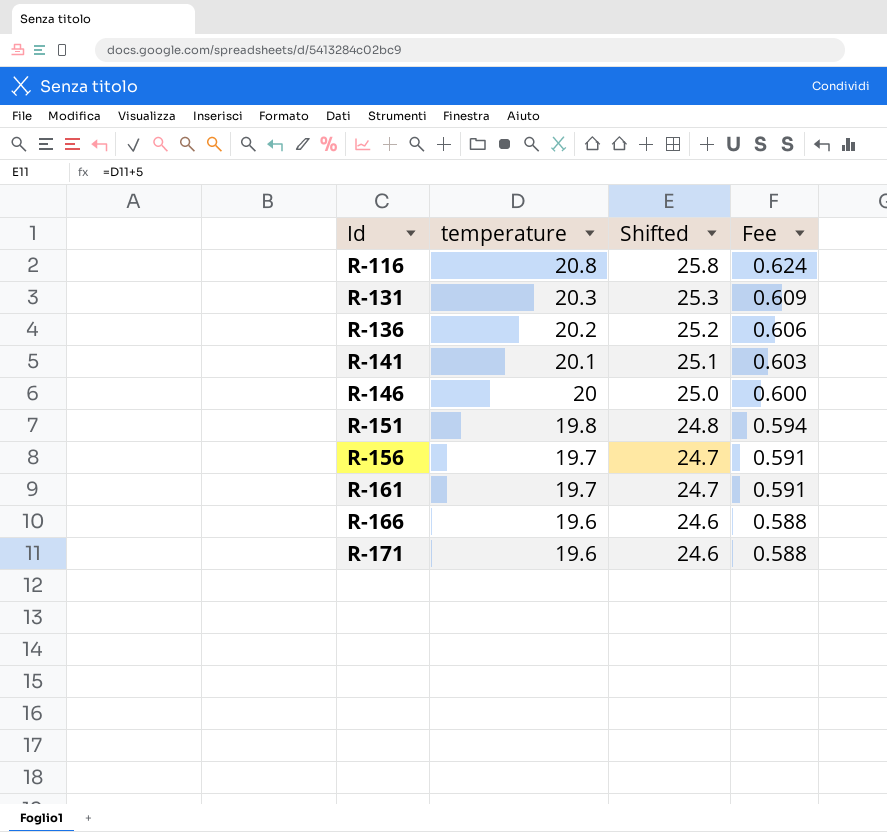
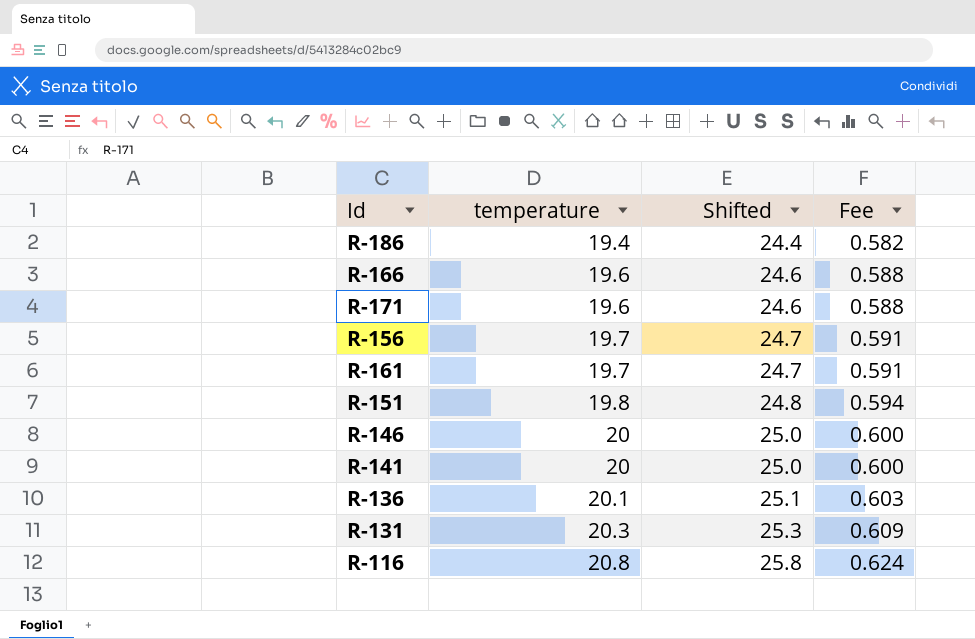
row order: Id ascending -> temperature ascending
row R-186: none -> 19.4 | 24.4 | 0.582
R-141 | temperature: 20.1 -> 20
R-141 | Shifted: 25.1 -> 25.0
R-141 | Fee: 0.603 -> 0.600
R-136 | temperature: 20.2 -> 20.1
R-136 | Shifted: 25.2 -> 25.1
R-136 | Fee: 0.606 -> 0.603

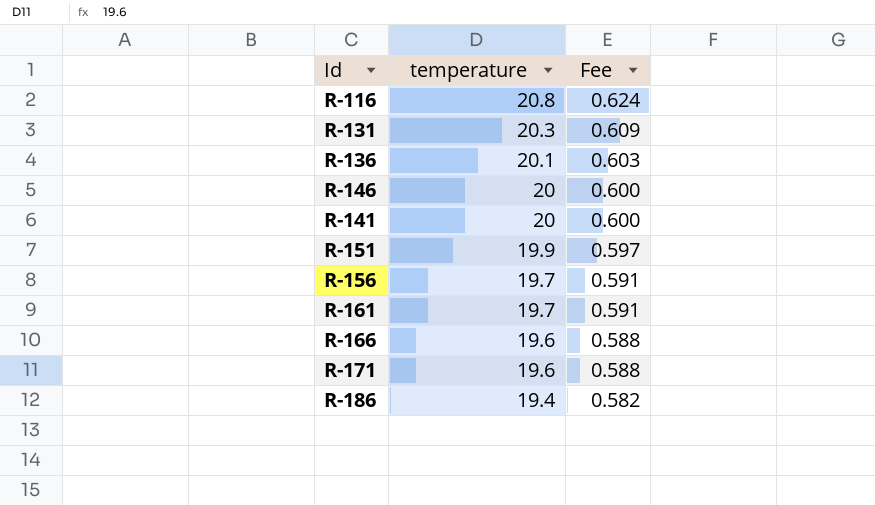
row order: temperature ascending -> temperature descending
column Shifted | formula: [temperature] + 5 -> none
R-151 | temperature: 19.8 -> 19.9
R-151 | Fee: 0.594 -> 0.597

